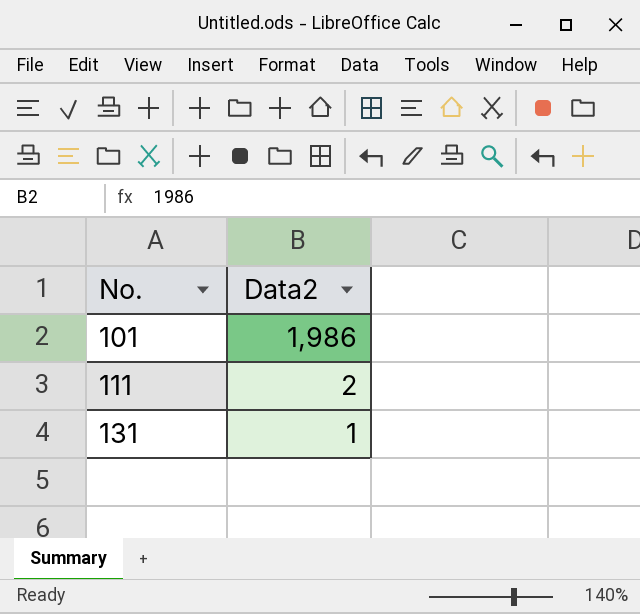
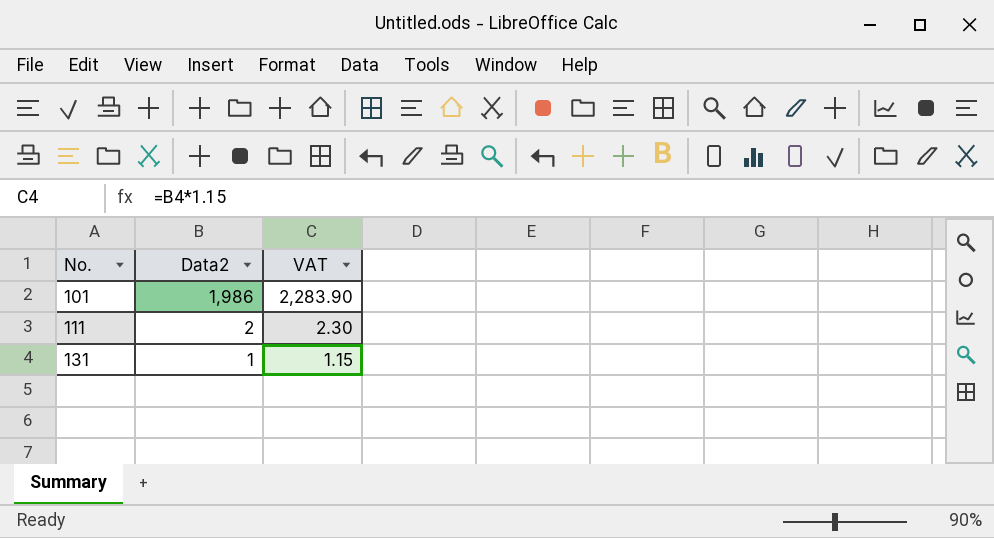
column VAT | formula: none -> [Data2] * 1.15

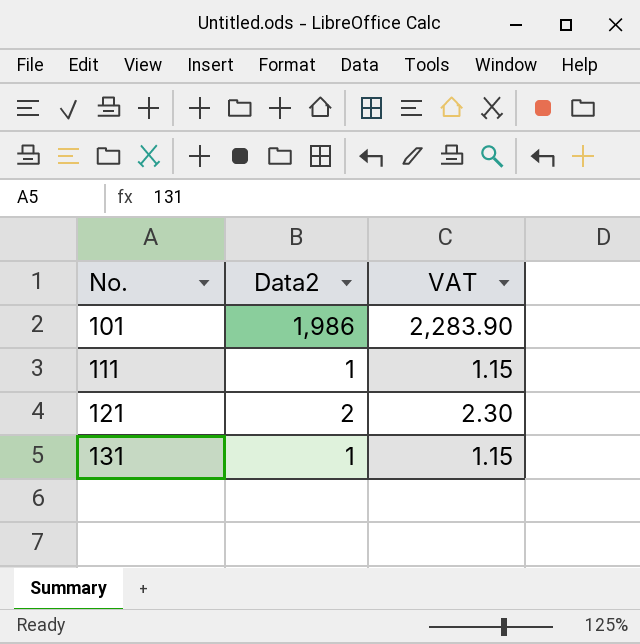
111 | Data2: 2 -> 1
111 | VAT: 2.30 -> 1.15
row 121: none -> 2 | 2.30

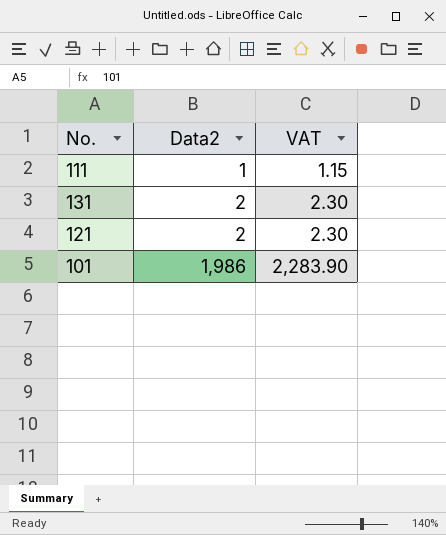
row order: No. ascending -> Data2 ascending
131 | Data2: 1 -> 2
131 | VAT: 1.15 -> 2.30

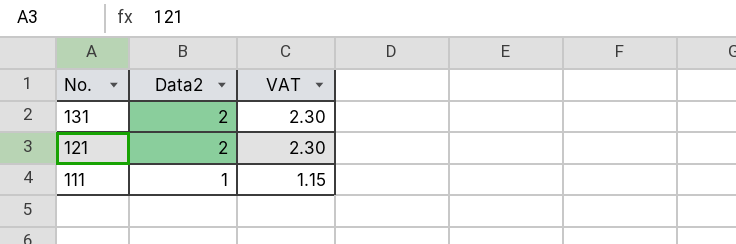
row order: Data2 ascending -> No. descending
row 101: 1,986 | 2,283.90 -> none

